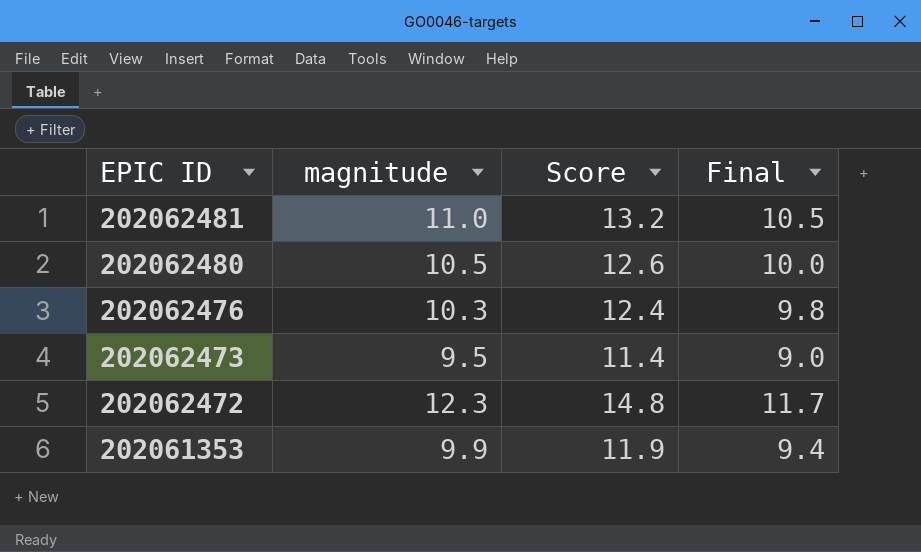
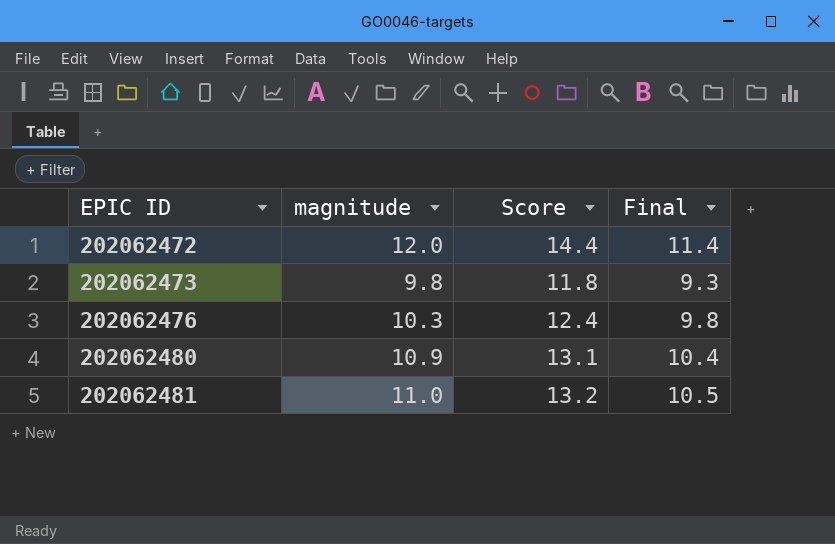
row order: EPIC ID descending -> EPIC ID ascending
row 202061353: 9.9 | 11.9 | 9.4 -> none
202062472 | magnitude: 12.3 -> 12.0
202062472 | Score: 14.8 -> 14.4
202062472 | Final: 11.7 -> 11.4
202062473 | magnitude: 9.5 -> 9.8
202062473 | Score: 11.4 -> 11.8
202062473 | Final: 9.0 -> 9.3
202062480 | magnitude: 10.5 -> 10.9
202062480 | Score: 12.6 -> 13.1
202062480 | Final: 10.0 -> 10.4

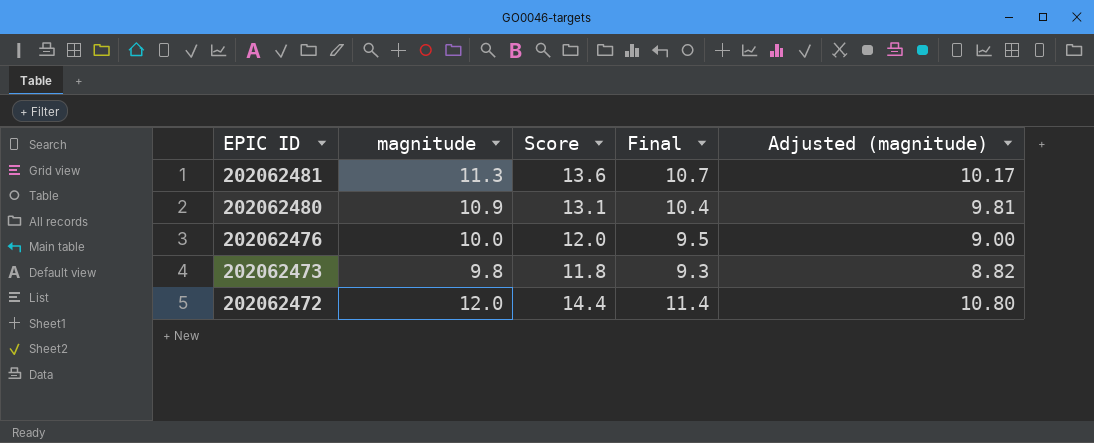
row order: EPIC ID ascending -> EPIC ID descending
column Adjusted (magnitude) | formula: none -> [magnitude] * 0.9
202062481 | magnitude: 11.0 -> 11.3
202062481 | Score: 13.2 -> 13.6
202062481 | Final: 10.5 -> 10.7
202062476 | magnitude: 10.3 -> 10.0
202062476 | Score: 12.4 -> 12.0
202062476 | Final: 9.8 -> 9.5

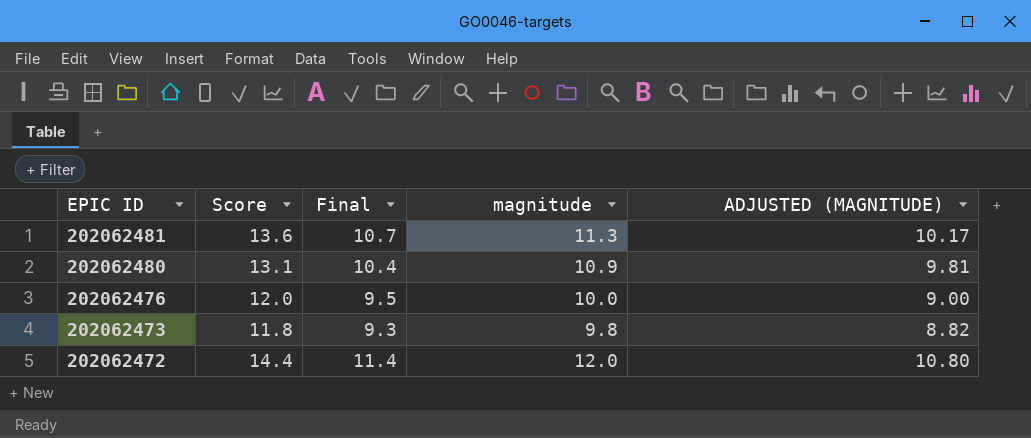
column magnitude | position: 2 -> 4
column name: Adjusted (magnitude) -> ADJUSTED (MAGNITUDE)

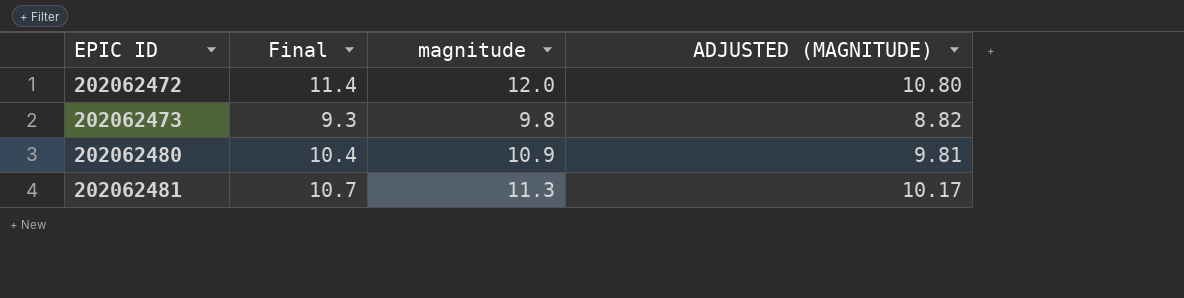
row order: EPIC ID descending -> EPIC ID ascending
column Score | formula: [magnitude] * 1.2 -> none
row 202062476: 12.0 | 9.5 | 10.0 | 9.00 -> none

